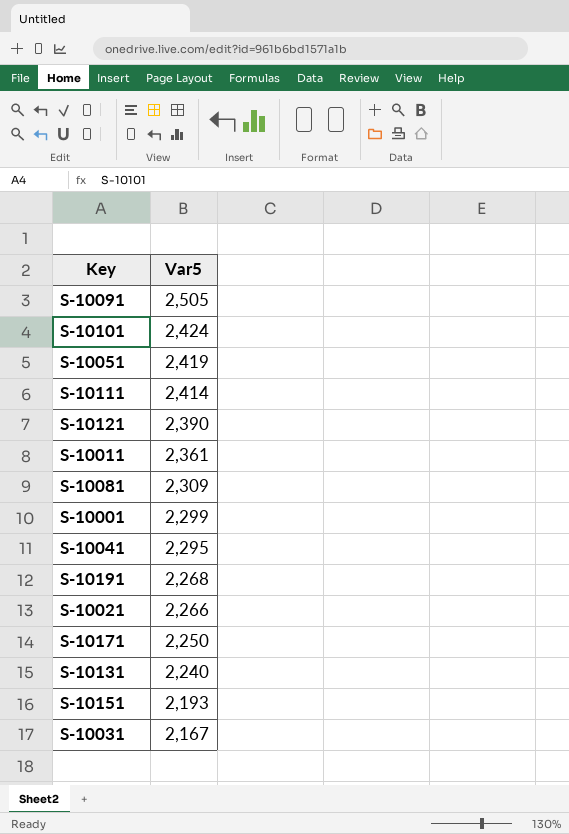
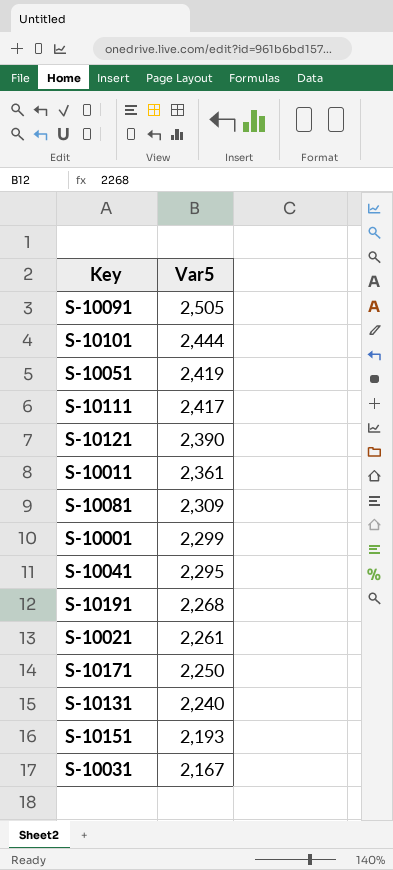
S-10101 | Var5: 2,424 -> 2,444
S-10111 | Var5: 2,414 -> 2,417
S-10021 | Var5: 2,266 -> 2,261

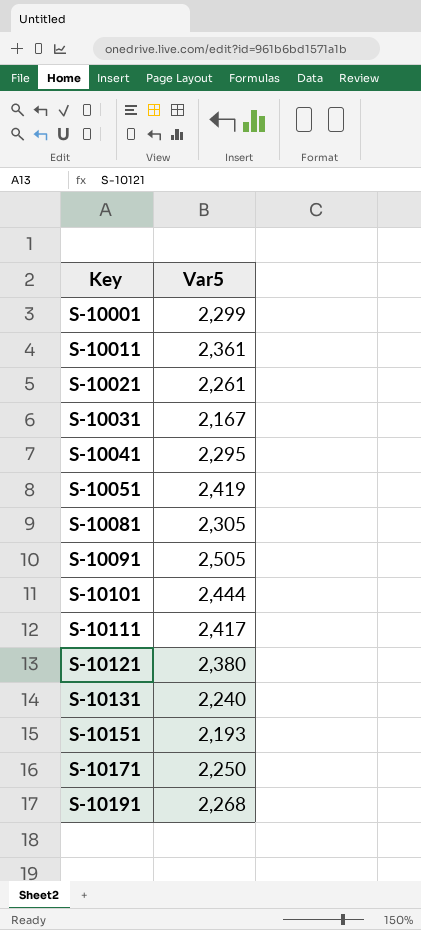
row order: Var5 descending -> Key ascending
S-10081 | Var5: 2,309 -> 2,305
S-10121 | Var5: 2,390 -> 2,380

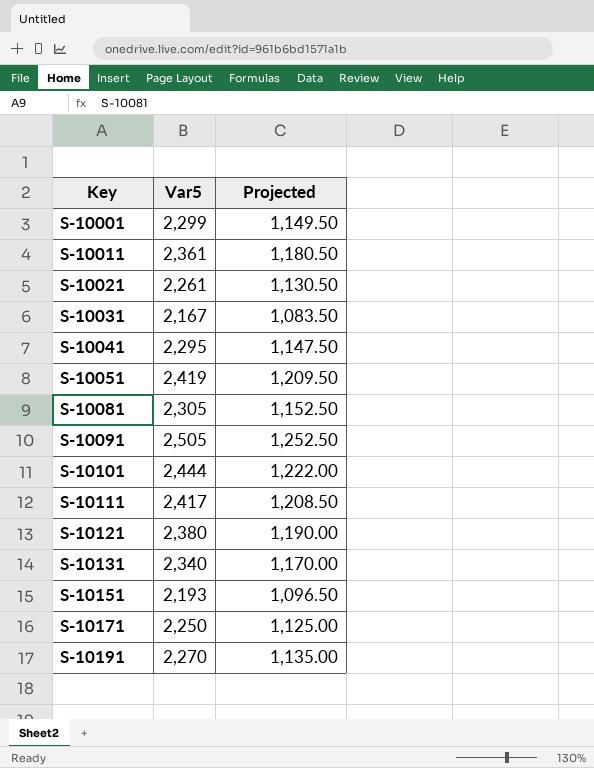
column Projected | formula: none -> [Var5] * 0.5
S-10131 | Var5: 2,240 -> 2,340
S-10191 | Var5: 2,268 -> 2,270

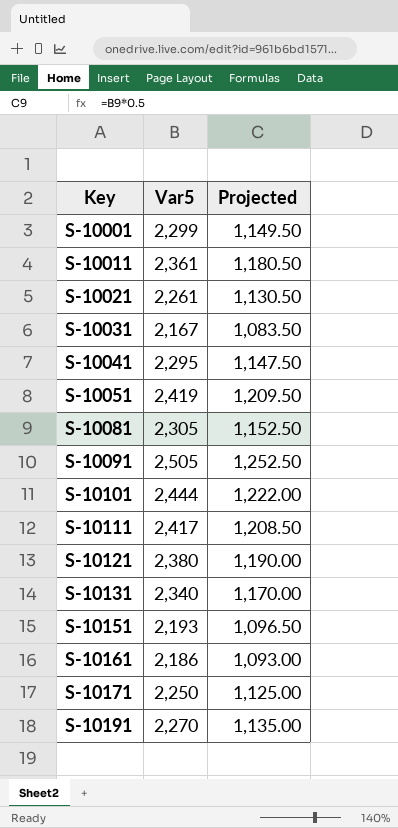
row S-10161: none -> 2,186 | 1,093.00

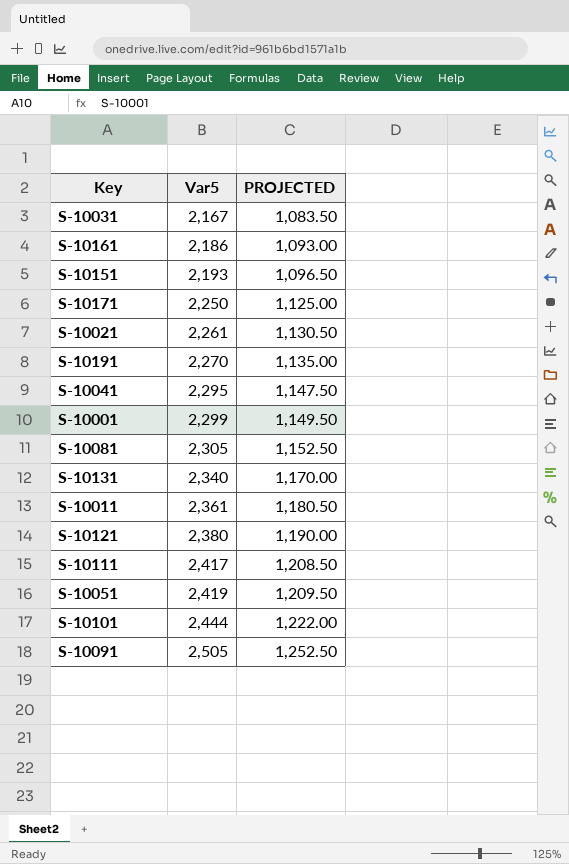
row order: Key ascending -> Var5 ascending
column name: Projected -> PROJECTED

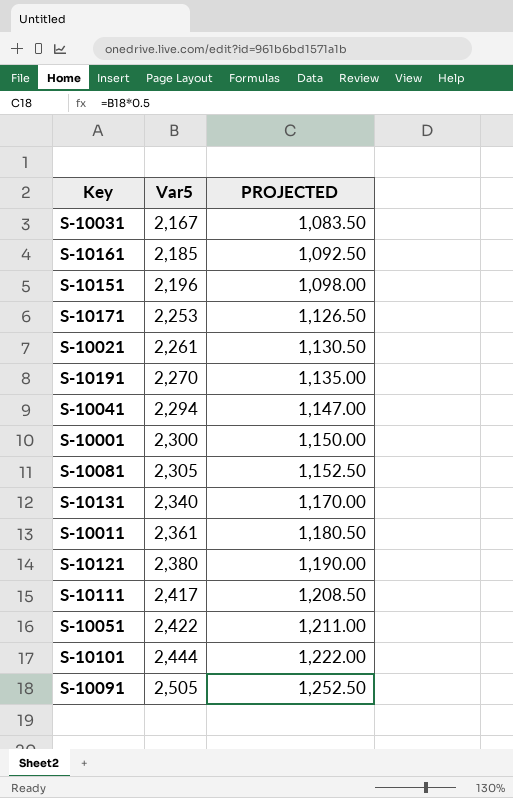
S-10161 | Var5: 2,186 -> 2,185
S-10161 | PROJECTED: 1,093.00 -> 1,092.50
S-10151 | Var5: 2,193 -> 2,196
S-10151 | PROJECTED: 1,096.50 -> 1,098.00
S-10171 | Var5: 2,250 -> 2,253
S-10171 | PROJECTED: 1,125.00 -> 1,126.50
S-10041 | Var5: 2,295 -> 2,294
S-10041 | PROJECTED: 1,147.50 -> 1,147.00
S-10001 | Var5: 2,299 -> 2,300
S-10001 | PROJECTED: 1,149.50 -> 1,150.00
S-10051 | Var5: 2,419 -> 2,422
S-10051 | PROJECTED: 1,209.50 -> 1,211.00

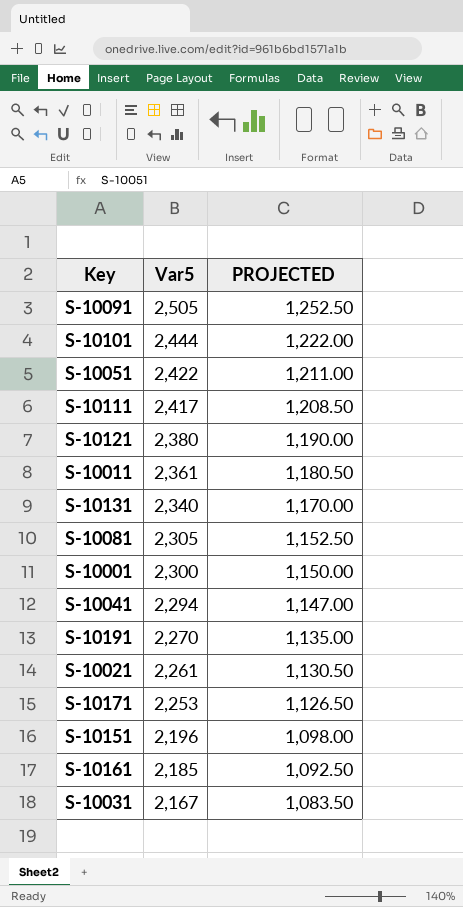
row order: Var5 ascending -> Var5 descending

